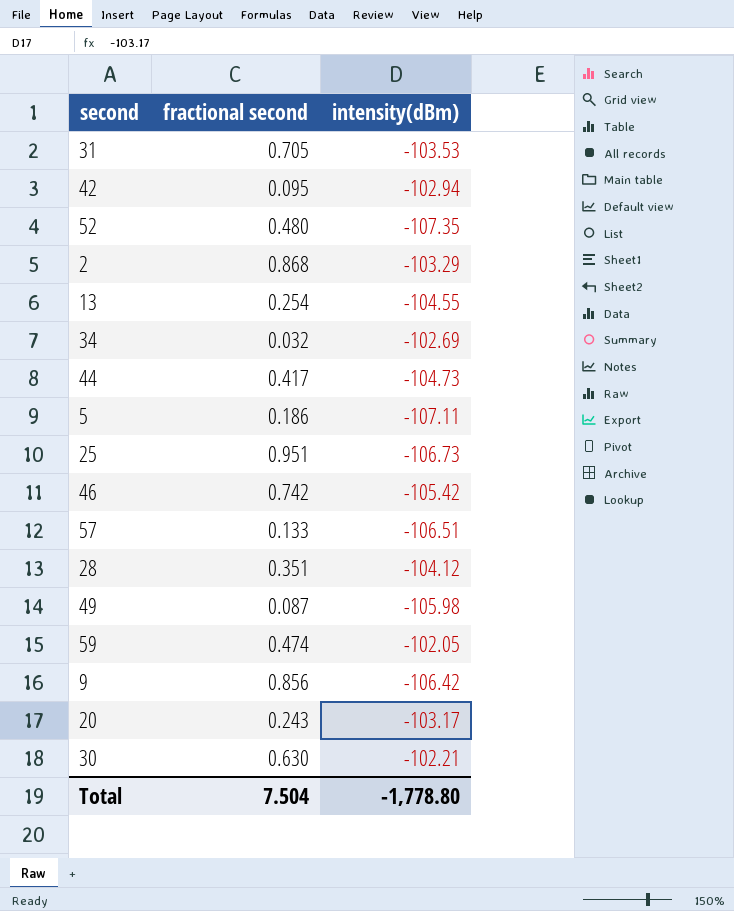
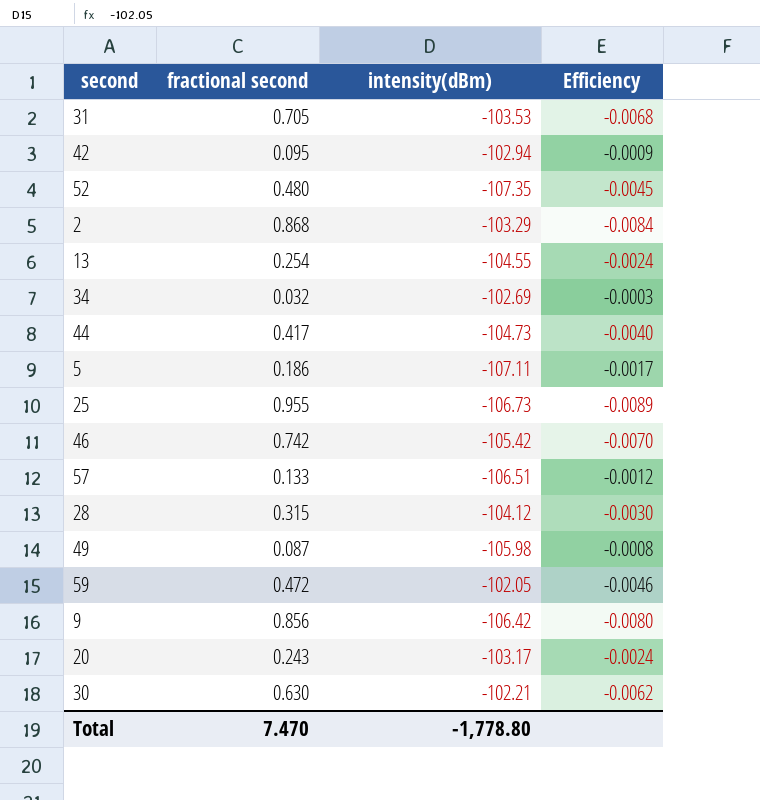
column Efficiency | formula: none -> [fractional second] / [intensity(dBm)]
25 | fractional second: 0.951 -> 0.955
28 | fractional second: 0.351 -> 0.315
59 | fractional second: 0.474 -> 0.472
Total | fractional second: 7.504 -> 7.470

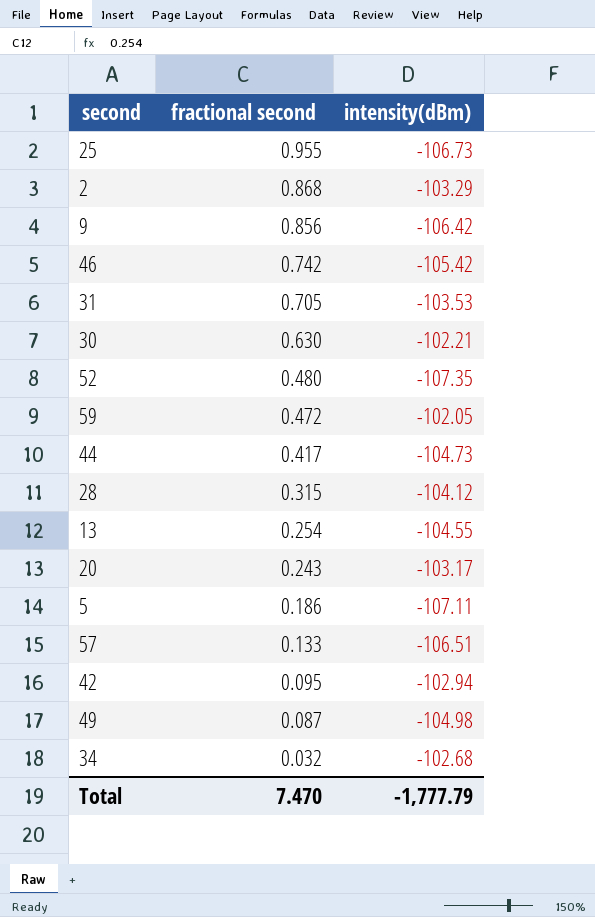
row order: none -> fractional second descending
column Efficiency | formula: [fractional second] / [intensity(dBm)] -> none
49 | intensity(dBm): -105.98 -> -104.98
34 | intensity(dBm): -102.69 -> -102.68
Total | intensity(dBm): -1,778.80 -> -1,777.79

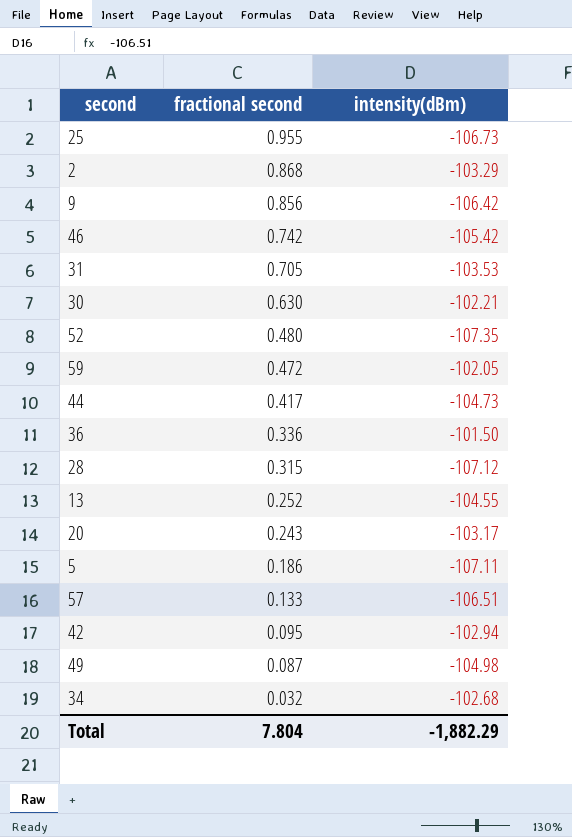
row 36: none -> 0.336 | -101.50
28 | intensity(dBm): -104.12 -> -107.12
13 | fractional second: 0.254 -> 0.252
Total | fractional second: 7.470 -> 7.804
Total | intensity(dBm): -1,777.79 -> -1,882.29

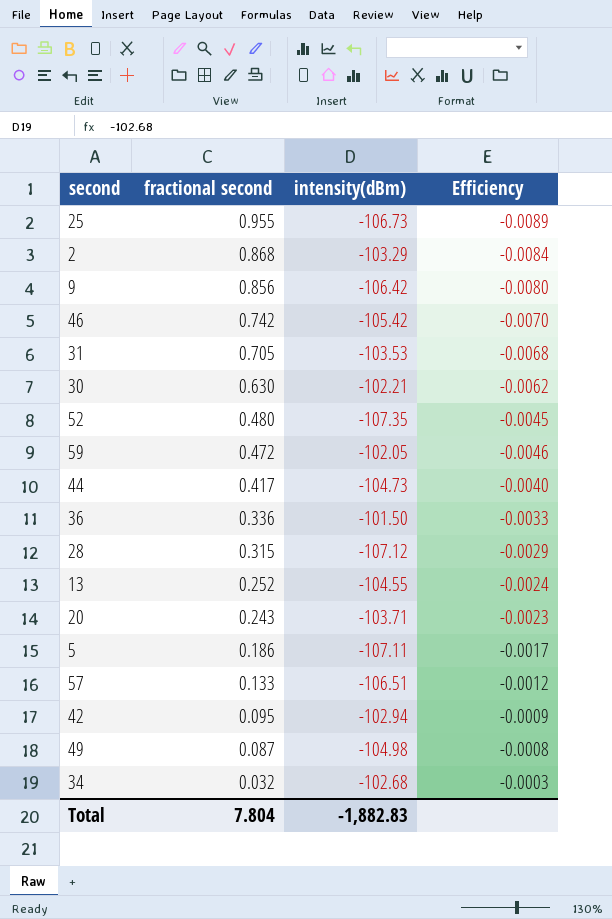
column Efficiency | formula: none -> [fractional second] / [intensity(dBm)]
20 | intensity(dBm): -103.17 -> -103.71
Total | intensity(dBm): -1,882.29 -> -1,882.83

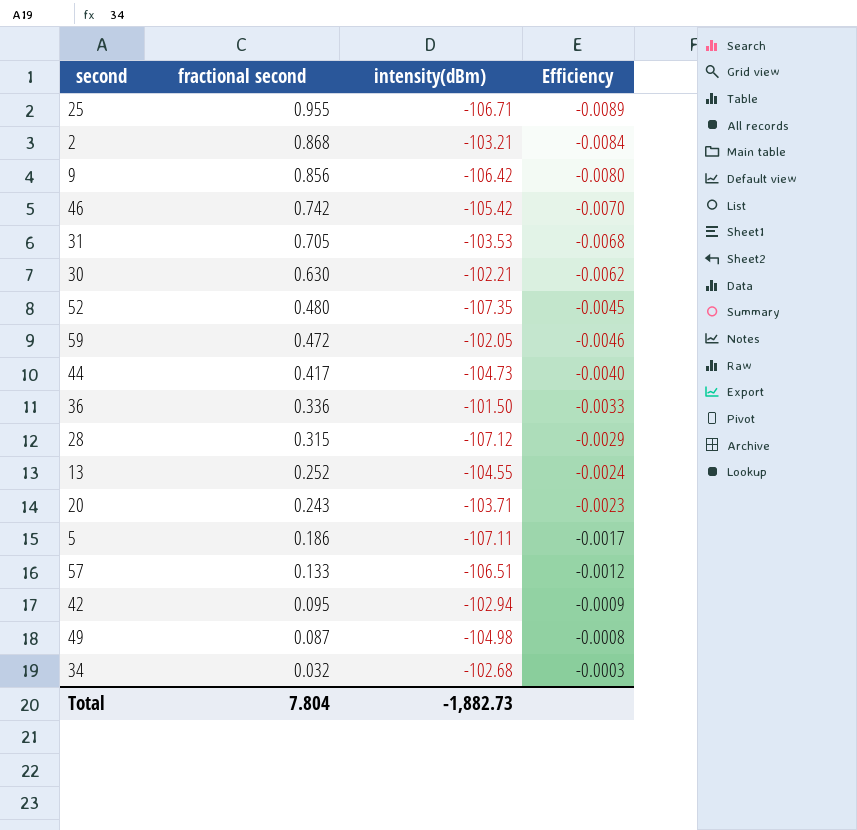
25 | intensity(dBm): -106.73 -> -106.71
2 | intensity(dBm): -103.29 -> -103.21
Total | intensity(dBm): -1,882.83 -> -1,882.73

